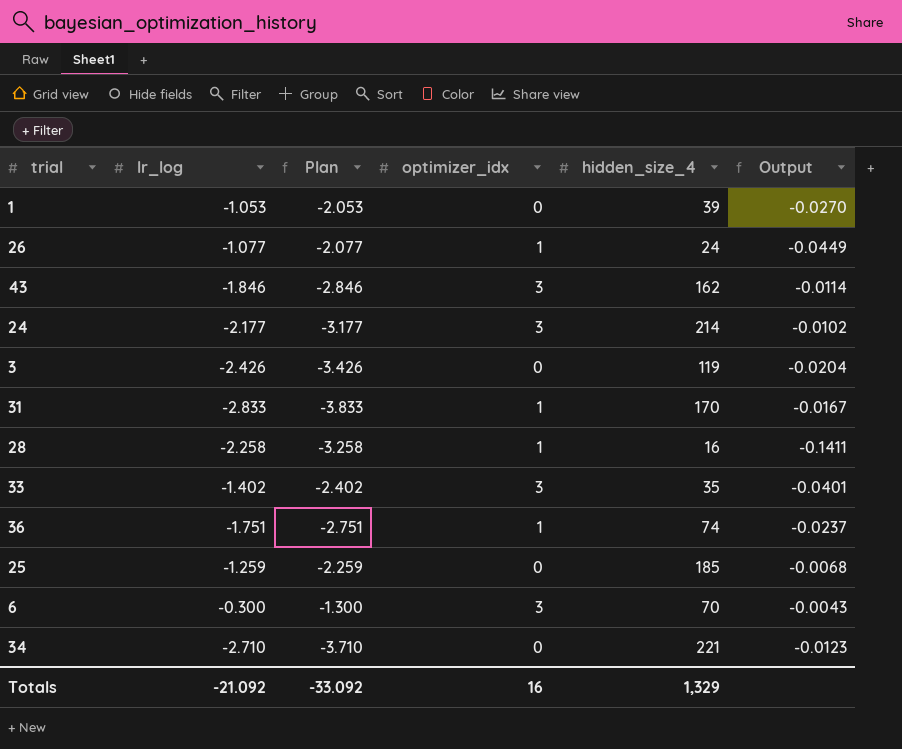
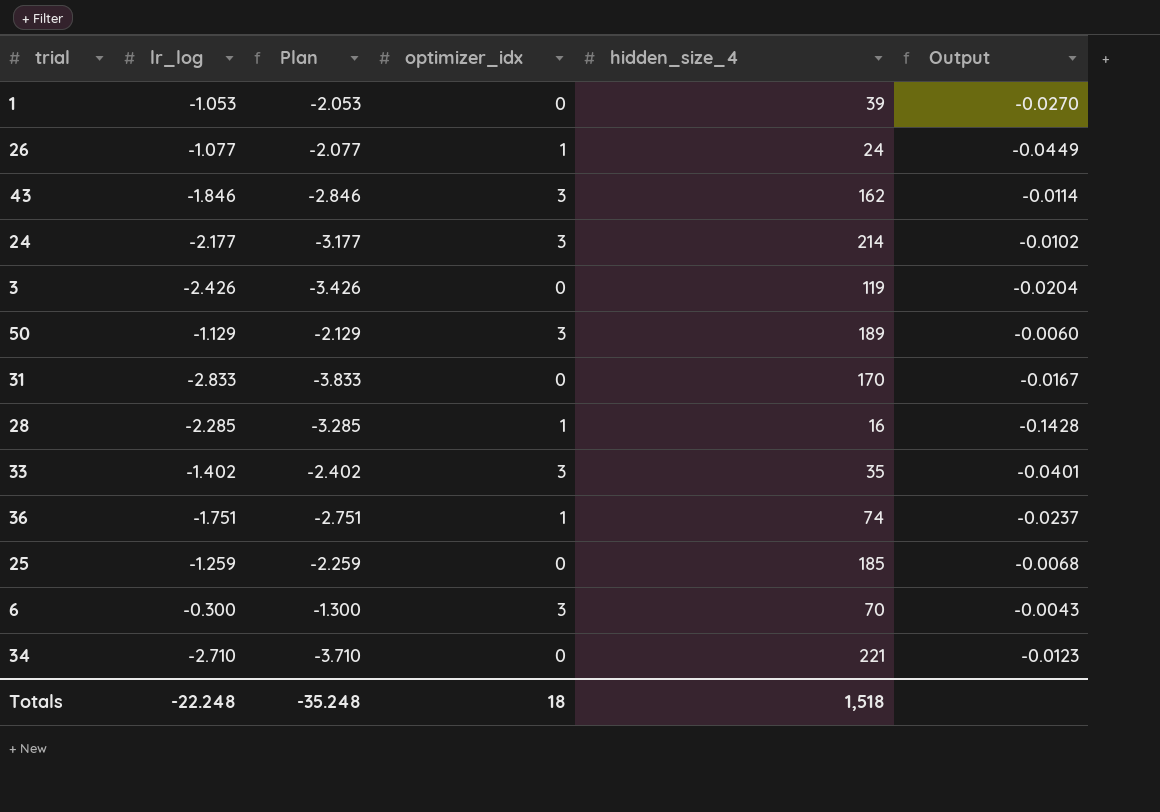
row 50: none -> -1.129 | -2.129 | 3 | 189 | -0.0060
31 | optimizer_idx: 1 -> 0
28 | lr_log: -2.258 -> -2.285
28 | Plan: -3.258 -> -3.285
28 | Output: -0.1411 -> -0.1428
Totals | lr_log: -21.092 -> -22.248
Totals | Plan: -33.092 -> -35.248
Totals | optimizer_idx: 16 -> 18
Totals | hidden_size_4: 1,329 -> 1,518

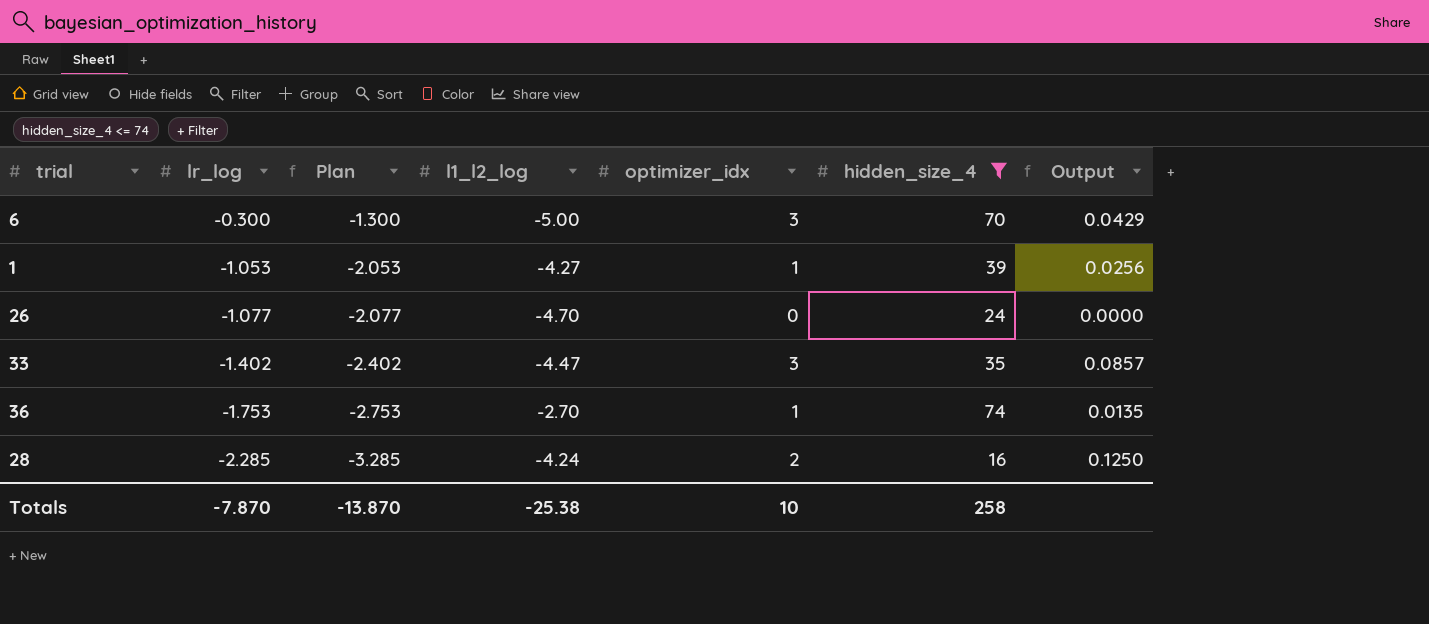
filter: none -> hidden_size_4 <= 74
row order: none -> lr_log descending
column l1_l2_log | position: none -> 4
column Output | formula: [lr_log] / [hidden_size_4] -> [optimizer_idx] / [hidden_size_4]
1 | optimizer_idx: 0 -> 1
26 | optimizer_idx: 1 -> 0
36 | lr_log: -1.751 -> -1.753
36 | Plan: -2.751 -> -2.753
28 | optimizer_idx: 1 -> 2
Totals | lr_log: -22.248 -> -7.870
Totals | Plan: -35.248 -> -13.870
Totals | optimizer_idx: 18 -> 10
Totals | hidden_size_4: 1,518 -> 258

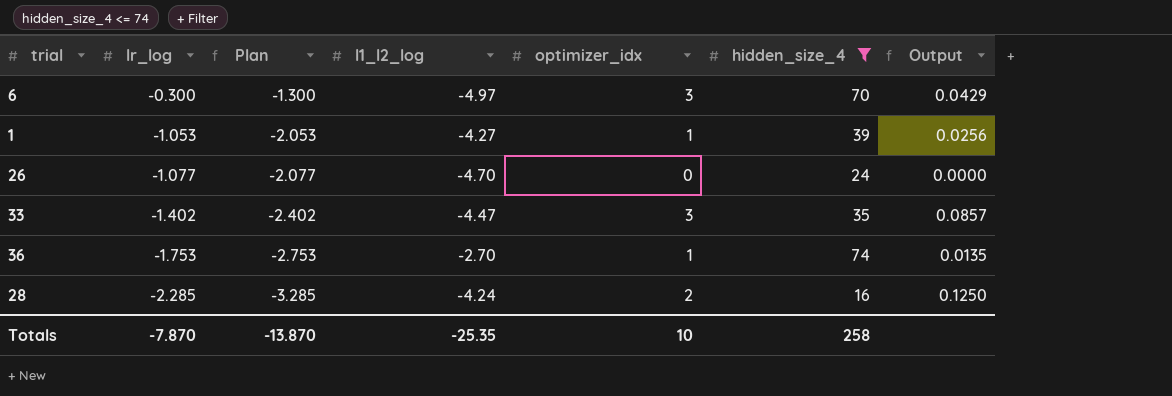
6 | l1_l2_log: -5.00 -> -4.97
Totals | l1_l2_log: -25.38 -> -25.35

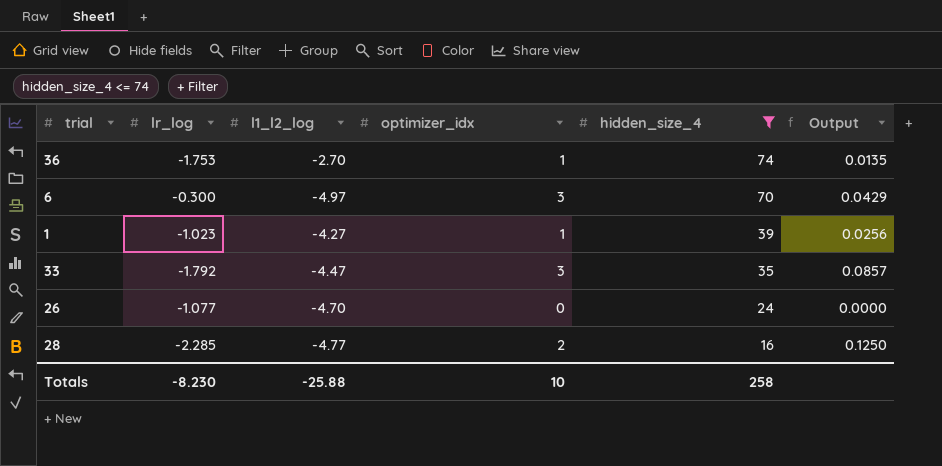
row order: lr_log descending -> hidden_size_4 descending
column Plan | formula: [lr_log] - 1 -> none
1 | lr_log: -1.053 -> -1.023
33 | lr_log: -1.402 -> -1.792
28 | l1_l2_log: -4.24 -> -4.77
Totals | lr_log: -7.870 -> -8.230
Totals | l1_l2_log: -25.35 -> -25.88

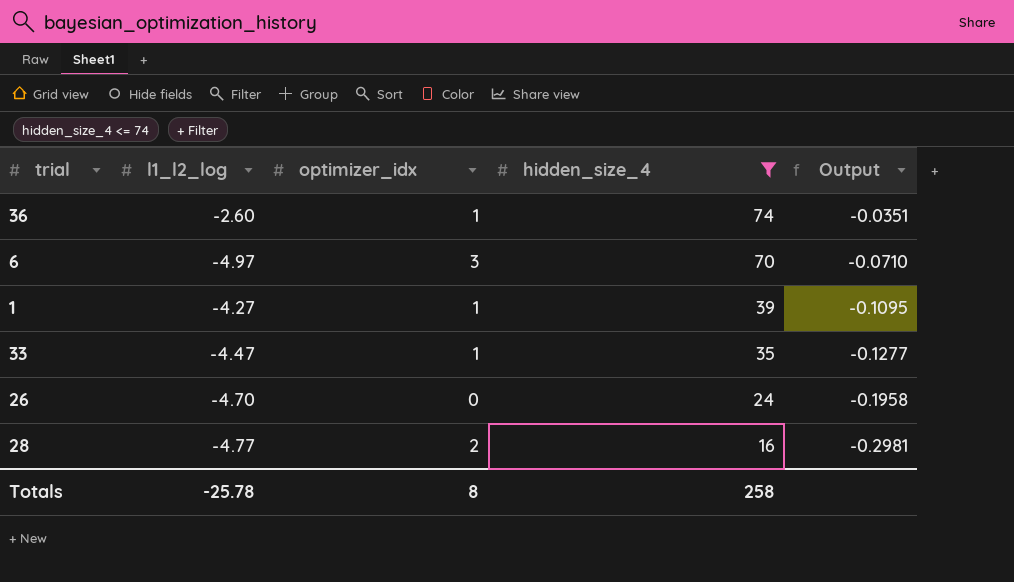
column lr_log | position: 2 -> none
column Output | formula: [optimizer_idx] / [hidden_size_4] -> [l1_l2_log] / [hidden_size_4]
36 | l1_l2_log: -2.70 -> -2.60
33 | optimizer_idx: 3 -> 1
Totals | l1_l2_log: -25.88 -> -25.78
Totals | optimizer_idx: 10 -> 8

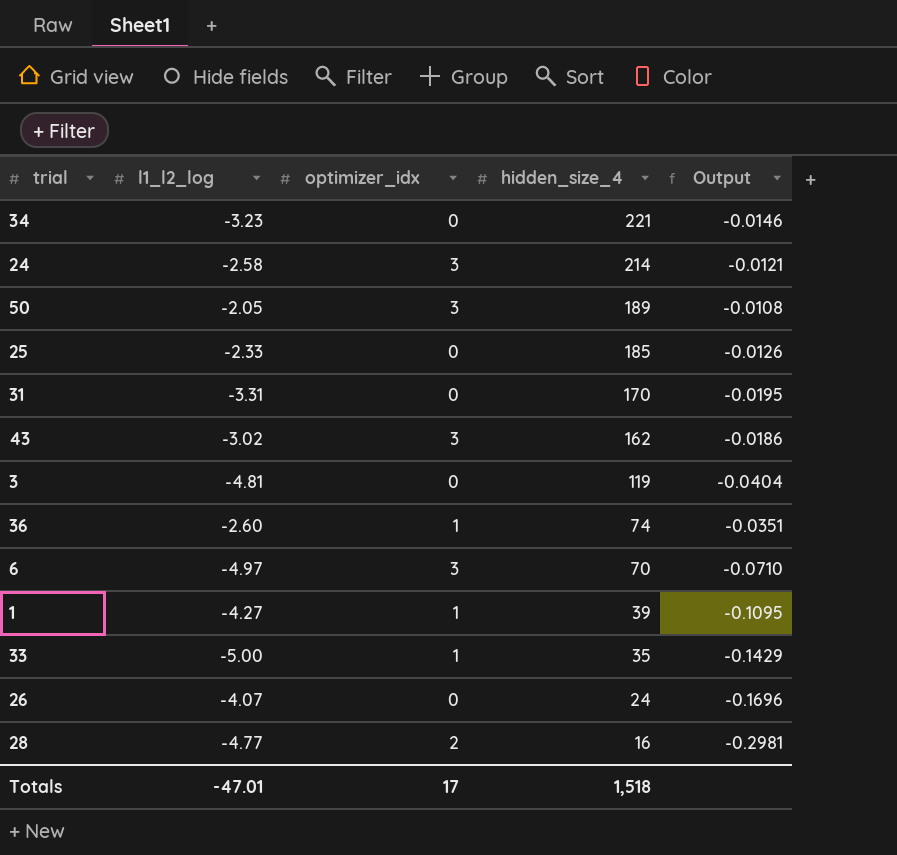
filter: hidden_size_4 <= 74 -> none
33 | l1_l2_log: -4.47 -> -5.00
33 | Output: -0.1277 -> -0.1429
26 | l1_l2_log: -4.70 -> -4.07
26 | Output: -0.1958 -> -0.1696
Totals | l1_l2_log: -25.78 -> -47.01
Totals | optimizer_idx: 8 -> 17
Totals | hidden_size_4: 258 -> 1,518

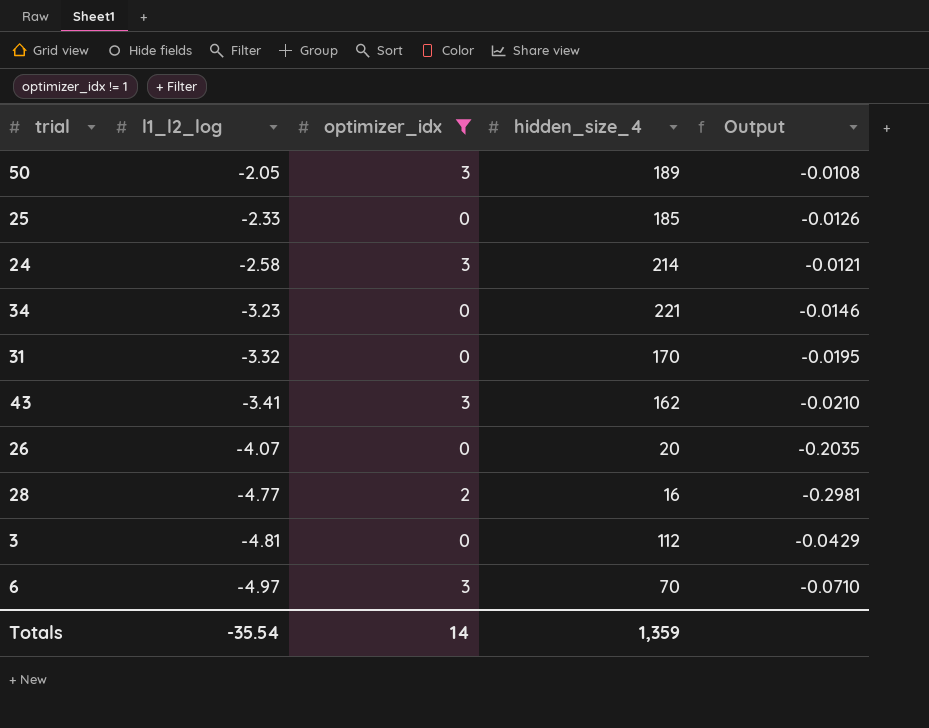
filter: none -> optimizer_idx != 1
row order: hidden_size_4 descending -> l1_l2_log descending
31 | l1_l2_log: -3.31 -> -3.32
43 | l1_l2_log: -3.02 -> -3.41
43 | Output: -0.0186 -> -0.0210
26 | hidden_size_4: 24 -> 20
26 | Output: -0.1696 -> -0.2035
3 | hidden_size_4: 119 -> 112
3 | Output: -0.0404 -> -0.0429
Totals | l1_l2_log: -47.01 -> -35.54
Totals | optimizer_idx: 17 -> 14
Totals | hidden_size_4: 1,518 -> 1,359

